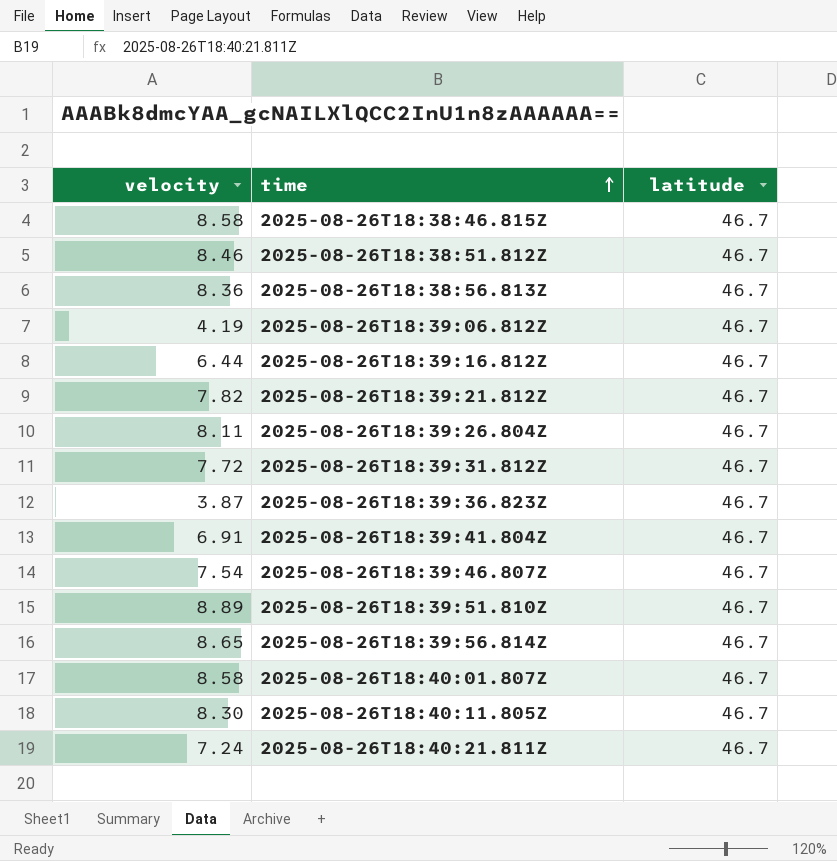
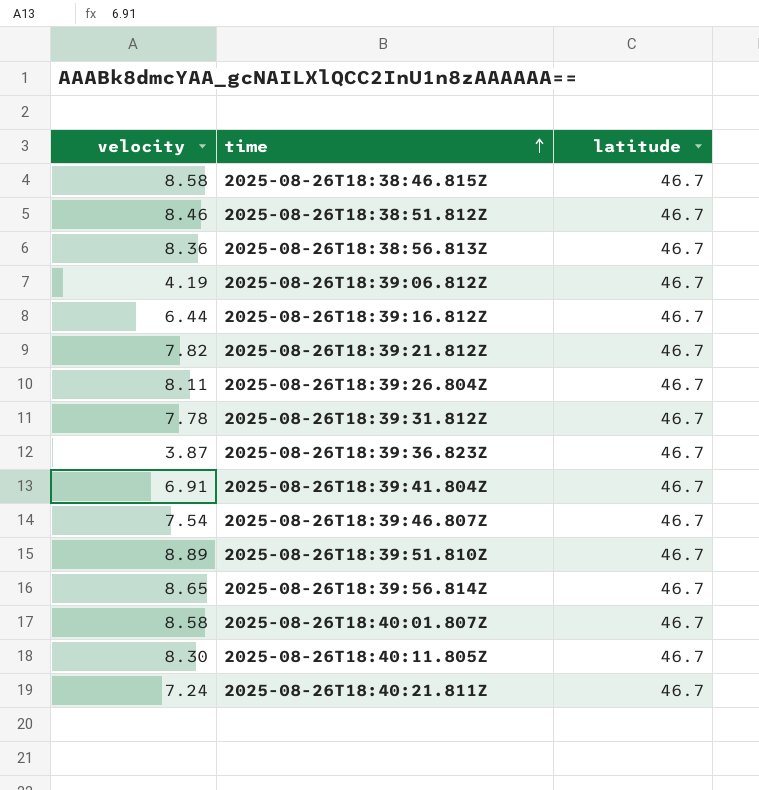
2025-08-26T18:39:31.812Z | velocity: 7.72 -> 7.78

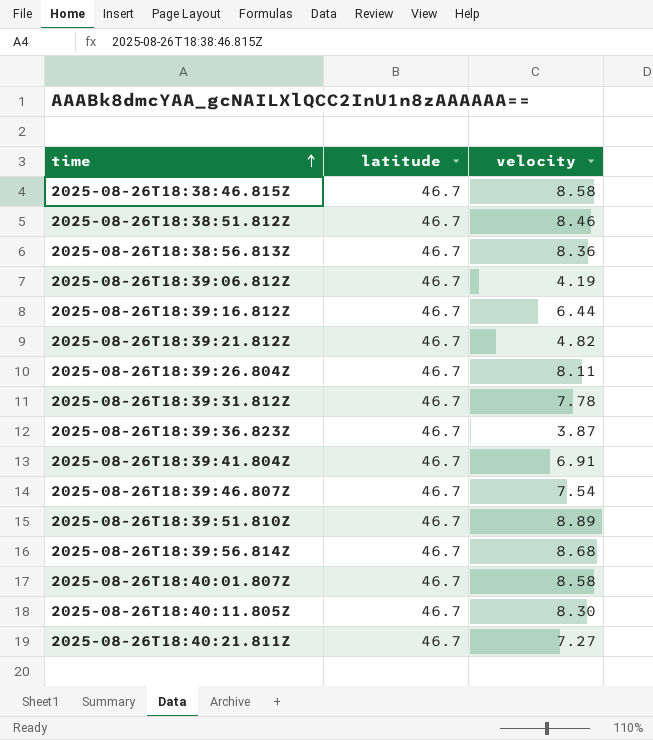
column velocity | position: 1 -> 3
2025-08-26T18:39:21.812Z | velocity: 7.82 -> 4.82
2025-08-26T18:39:56.814Z | velocity: 8.65 -> 8.68
2025-08-26T18:40:21.811Z | velocity: 7.24 -> 7.27

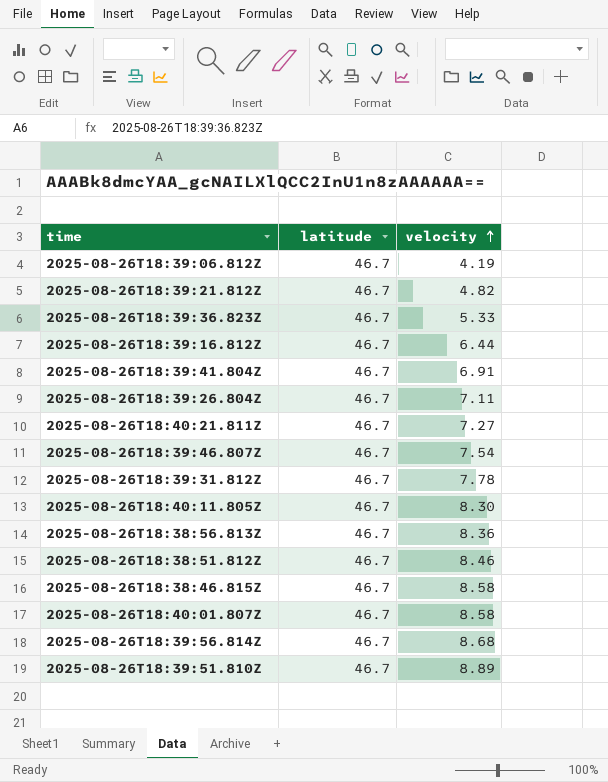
row order: time ascending -> velocity ascending
2025-08-26T18:39:36.823Z | velocity: 3.87 -> 5.33
2025-08-26T18:39:26.804Z | velocity: 8.11 -> 7.11

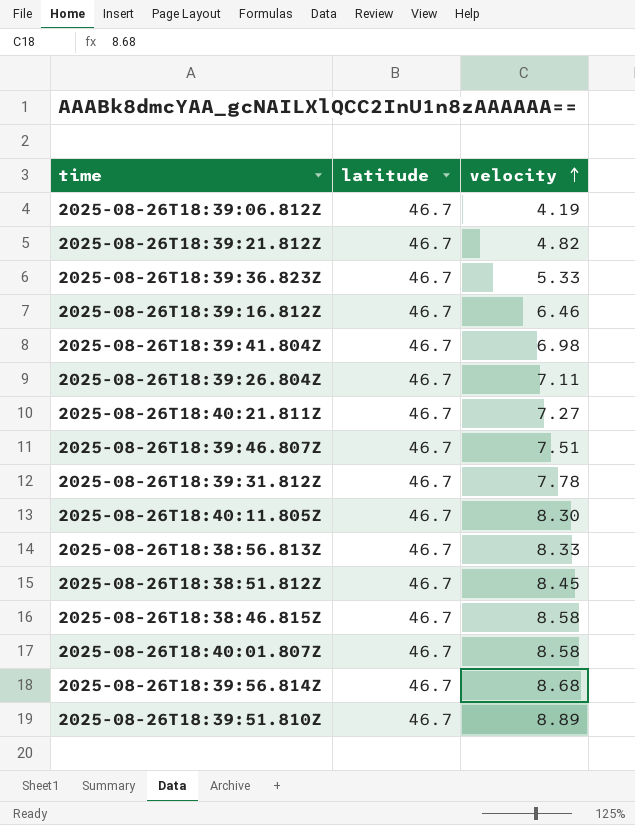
2025-08-26T18:39:16.812Z | velocity: 6.44 -> 6.46
2025-08-26T18:39:41.804Z | velocity: 6.91 -> 6.98
2025-08-26T18:39:46.807Z | velocity: 7.54 -> 7.51
2025-08-26T18:38:56.813Z | velocity: 8.36 -> 8.33
2025-08-26T18:38:51.812Z | velocity: 8.46 -> 8.45

